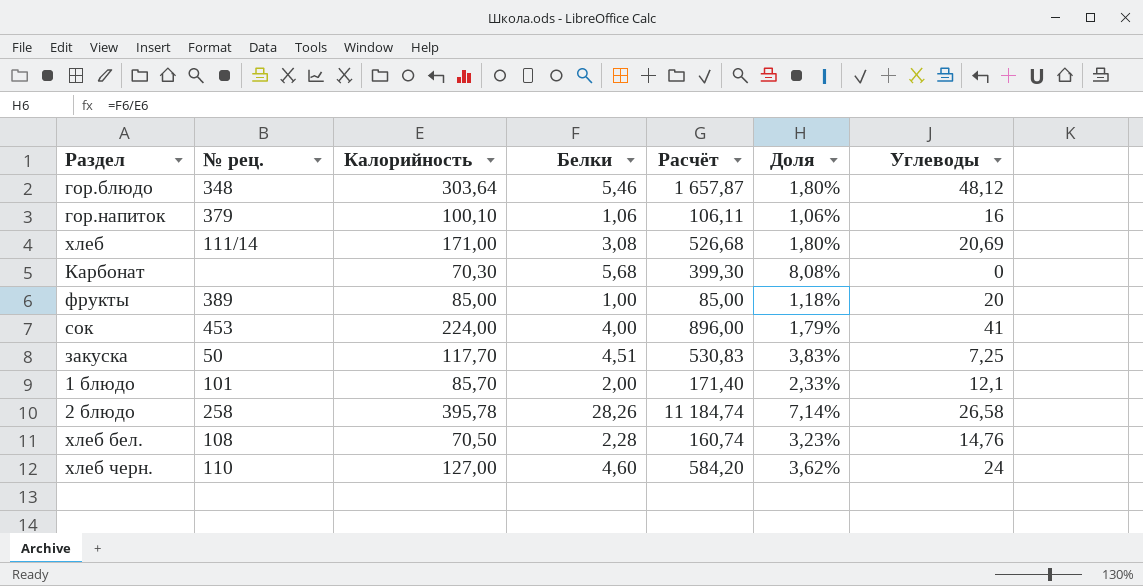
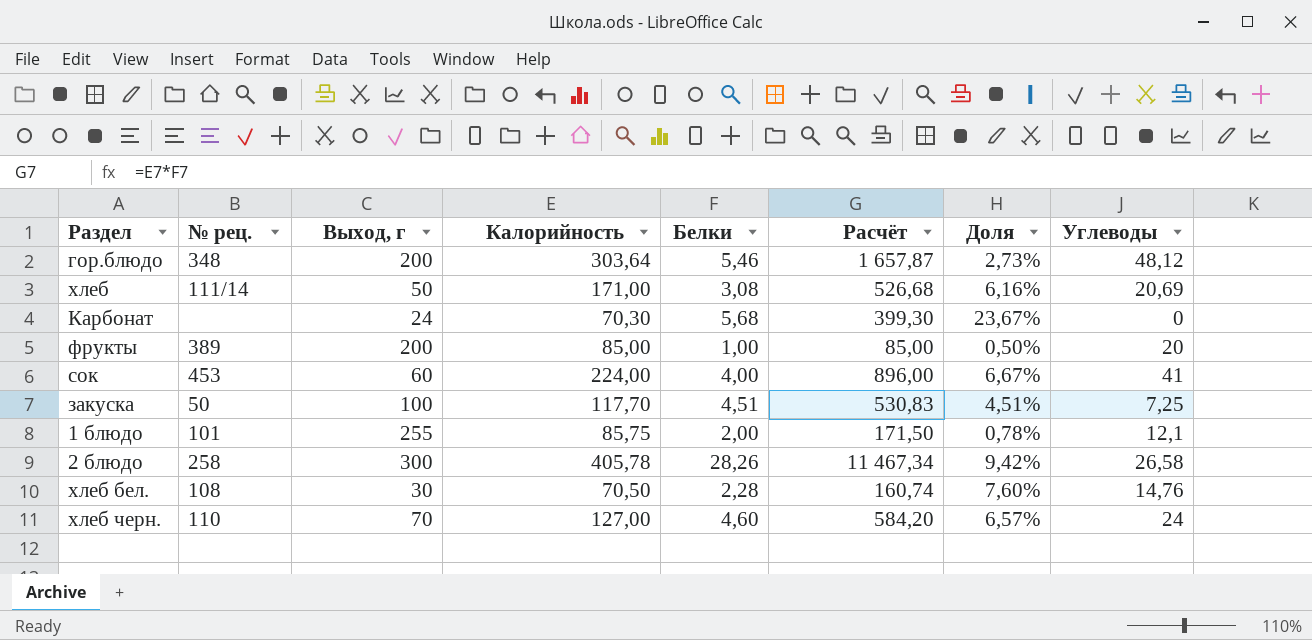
column Выход, г | position: none -> 3
column Доля | formula: [Белки] / [Калорийность] -> [Белки] / [Выход, г]
row гор.напиток: 379 | 100,10 | 1,06 | 106,11 | 1,06% | 16 -> none
1 блюдо | Калорийность: 85,70 -> 85,75
1 блюдо | Расчёт: 171,40 -> 171,50
2 блюдо | Калорийность: 395,78 -> 405,78
2 блюдо | Расчёт: 11 184,74 -> 11 467,34

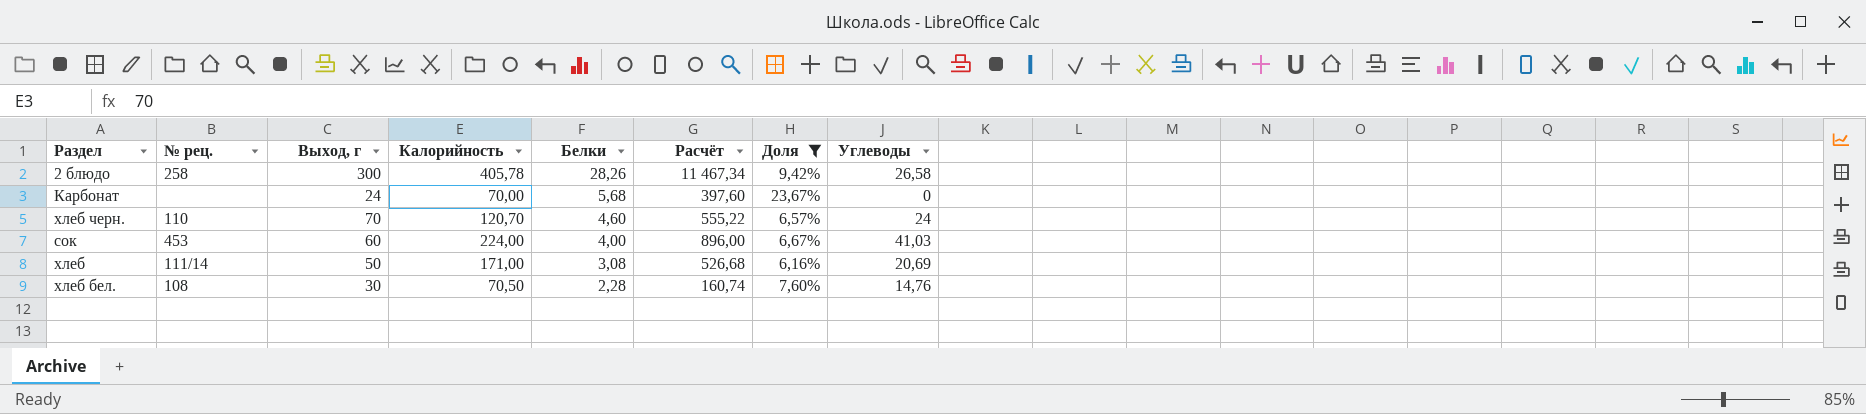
filter: none -> Доля >= 6,16%
row order: none -> Белки descending
Карбонат | Калорийность: 70,30 -> 70,00
Карбонат | Расчёт: 399,30 -> 397,60
хлеб черн. | Калорийность: 127,00 -> 120,70
хлеб черн. | Расчёт: 584,20 -> 555,22
сок | Углеводы: 41 -> 41,03

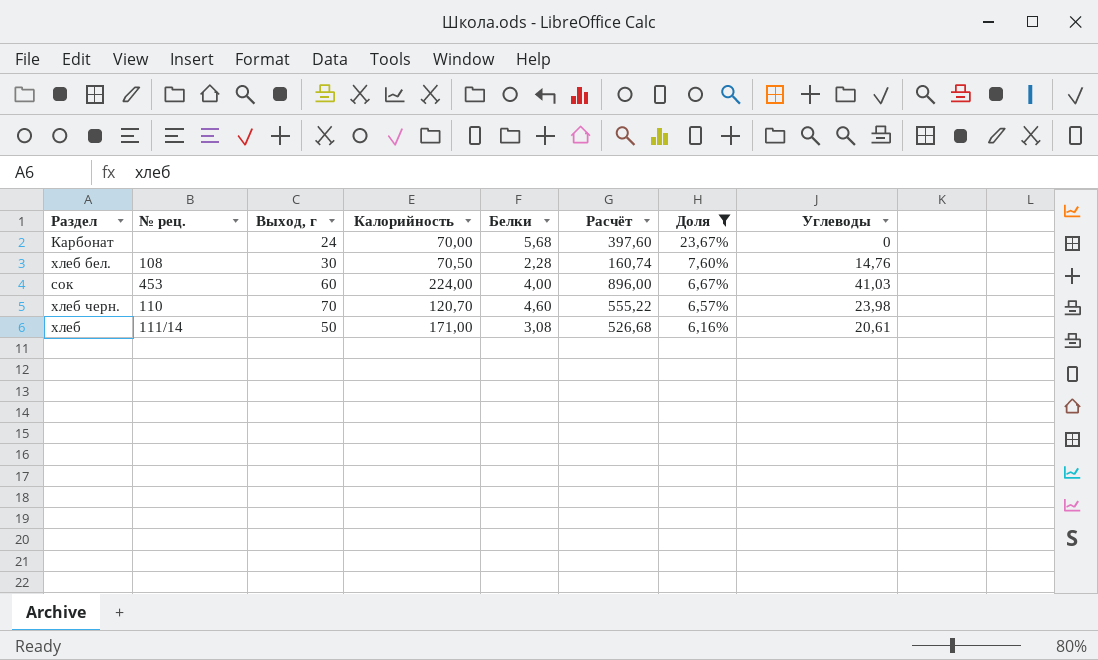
row order: Белки descending -> Доля descending
row 2 блюдо: 258 | 300 | 405,78 | 28,26 | 11 467,34 | 9,42% | 26,58 -> none
хлеб черн. | Углеводы: 24 -> 23,98
хлеб | Углеводы: 20,69 -> 20,61

